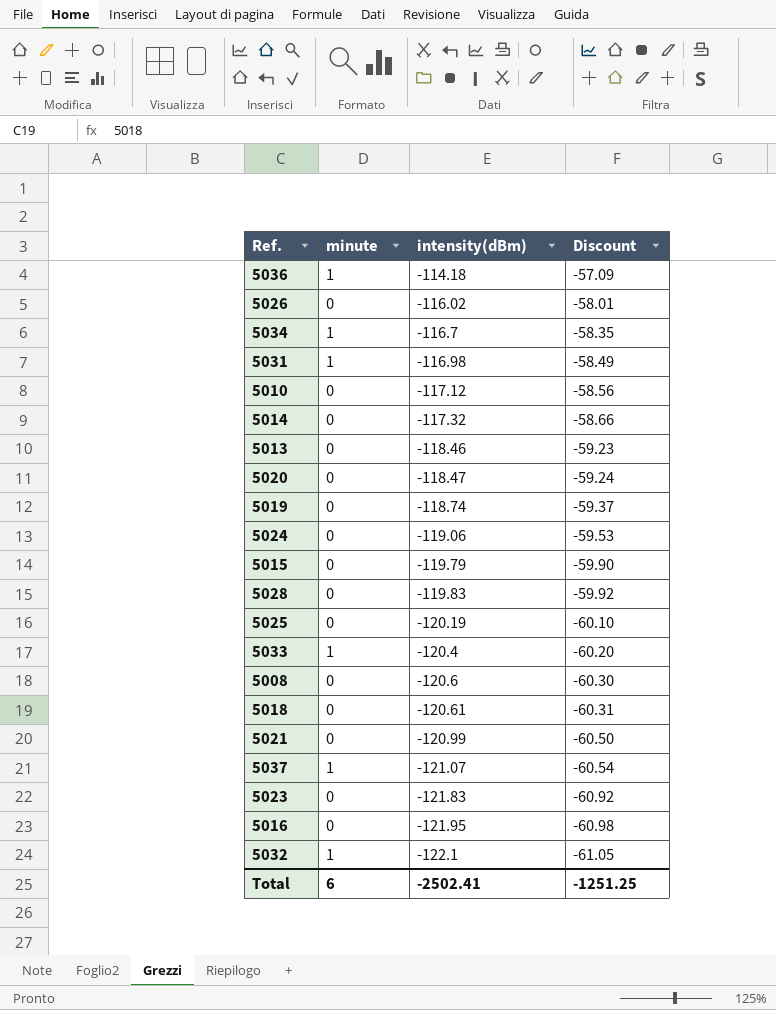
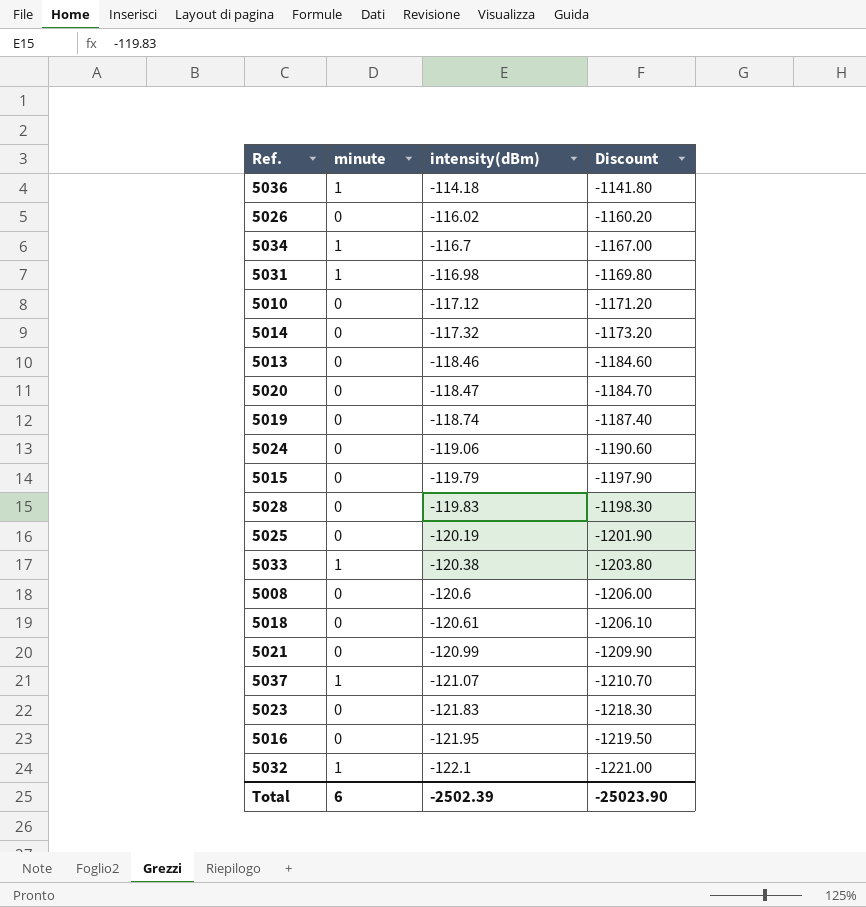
column Discount | formula: [intensity(dBm)] * 0.5 -> [intensity(dBm)] * 10
5033 | intensity(dBm): -120.4 -> -120.38
Total | intensity(dBm): -2502.41 -> -2502.39
Total | Discount: -1251.25 -> -25023.90

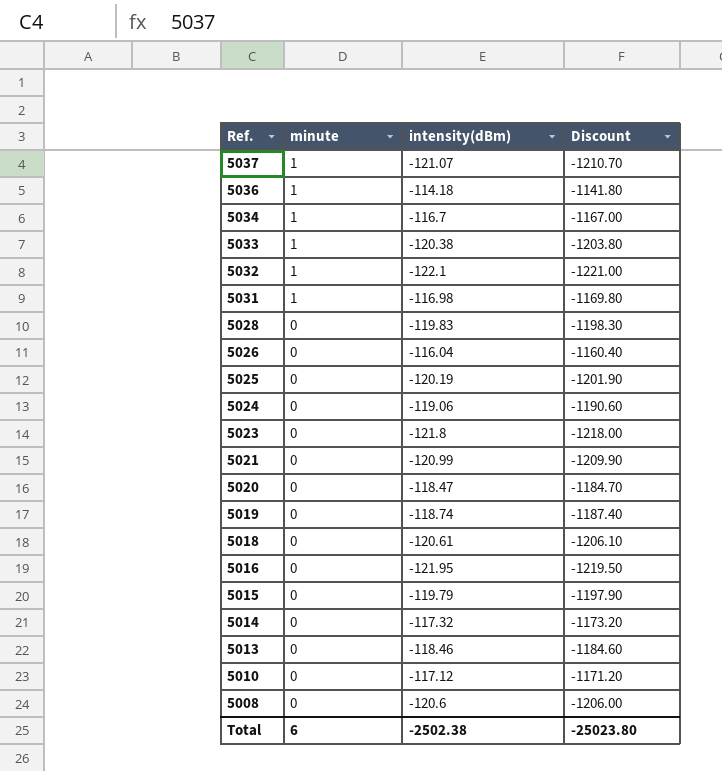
row order: intensity(dBm) descending -> Ref. descending
5026 | intensity(dBm): -116.02 -> -116.04
5026 | Discount: -1160.20 -> -1160.40
5023 | intensity(dBm): -121.83 -> -121.8
5023 | Discount: -1218.30 -> -1218.00
Total | intensity(dBm): -2502.39 -> -2502.38
Total | Discount: -25023.90 -> -25023.80

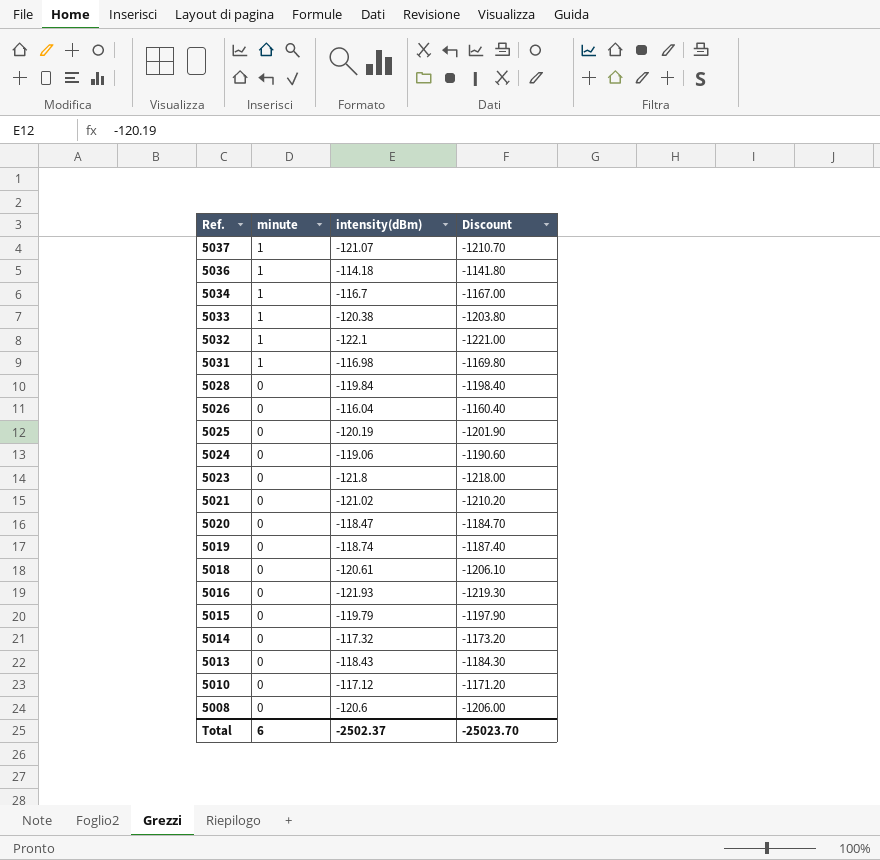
5028 | intensity(dBm): -119.83 -> -119.84
5028 | Discount: -1198.30 -> -1198.40
5021 | intensity(dBm): -120.99 -> -121.02
5021 | Discount: -1209.90 -> -1210.20
5016 | intensity(dBm): -121.95 -> -121.93
5016 | Discount: -1219.50 -> -1219.30
5013 | intensity(dBm): -118.46 -> -118.43
5013 | Discount: -1184.60 -> -1184.30
Total | intensity(dBm): -2502.38 -> -2502.37
Total | Discount: -25023.80 -> -25023.70

